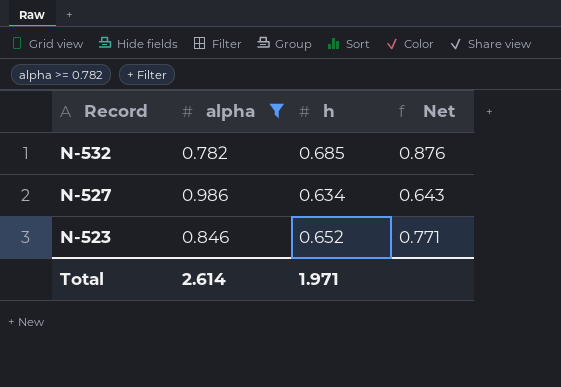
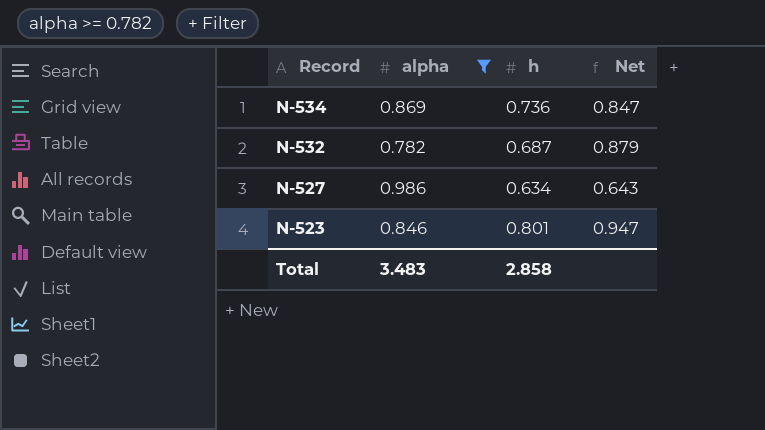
row N-534: none -> 0.869 | 0.736 | 0.847
N-532 | h: 0.685 -> 0.687
N-532 | Net: 0.876 -> 0.879
N-523 | h: 0.652 -> 0.801
N-523 | Net: 0.771 -> 0.947
Total | alpha: 2.614 -> 3.483
Total | h: 1.971 -> 2.858

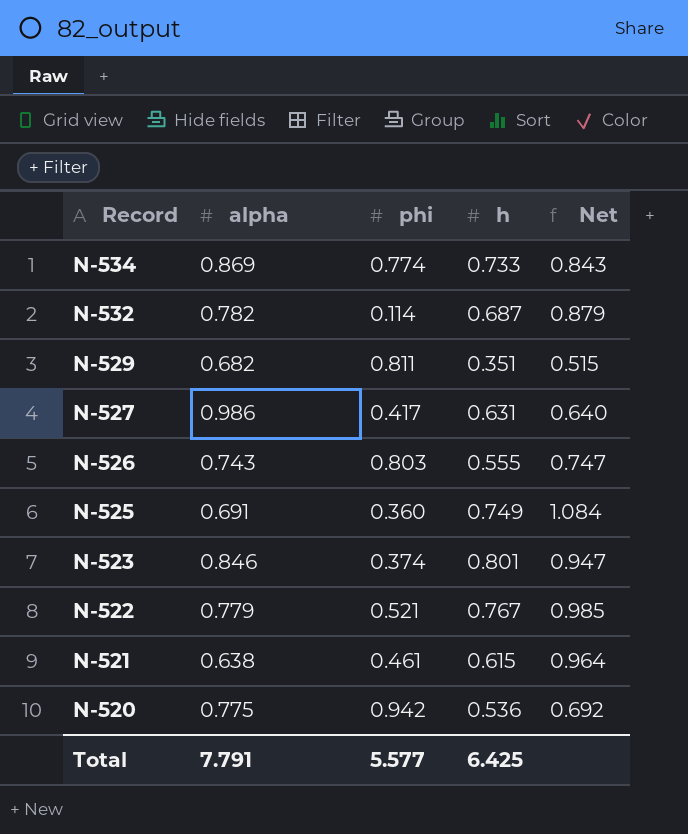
filter: alpha >= 0.782 -> none
column phi | position: none -> 3
N-534 | h: 0.736 -> 0.733
N-534 | Net: 0.847 -> 0.843
N-527 | h: 0.634 -> 0.631
N-527 | Net: 0.643 -> 0.640
Total | alpha: 3.483 -> 7.791
Total | h: 2.858 -> 6.425

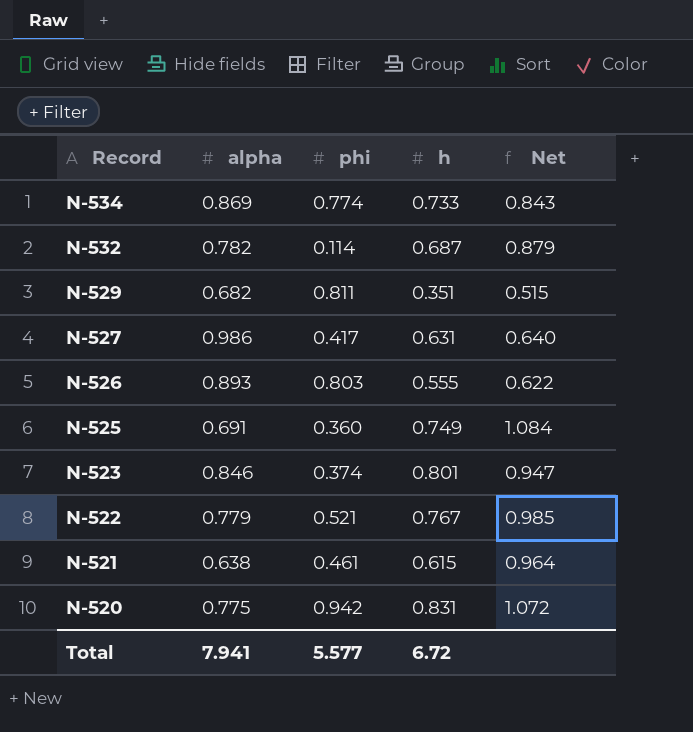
N-526 | alpha: 0.743 -> 0.893
N-526 | Net: 0.747 -> 0.622
N-520 | h: 0.536 -> 0.831
N-520 | Net: 0.692 -> 1.072
Total | alpha: 7.791 -> 7.941
Total | h: 6.425 -> 6.72

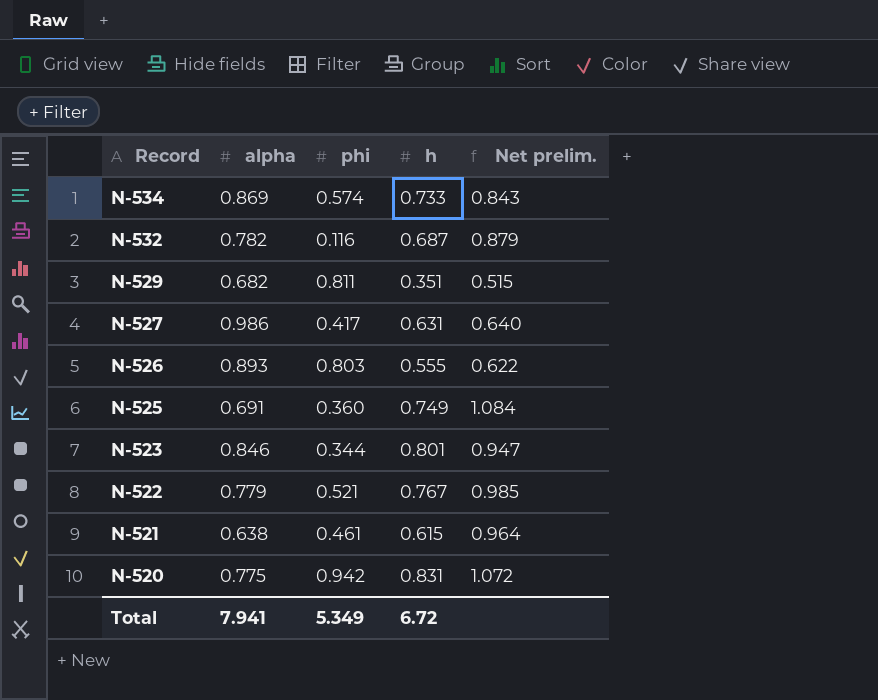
column name: Net -> Net prelim.
N-534 | phi: 0.774 -> 0.574
N-532 | phi: 0.114 -> 0.116
N-523 | phi: 0.374 -> 0.344
Total | phi: 5.577 -> 5.349

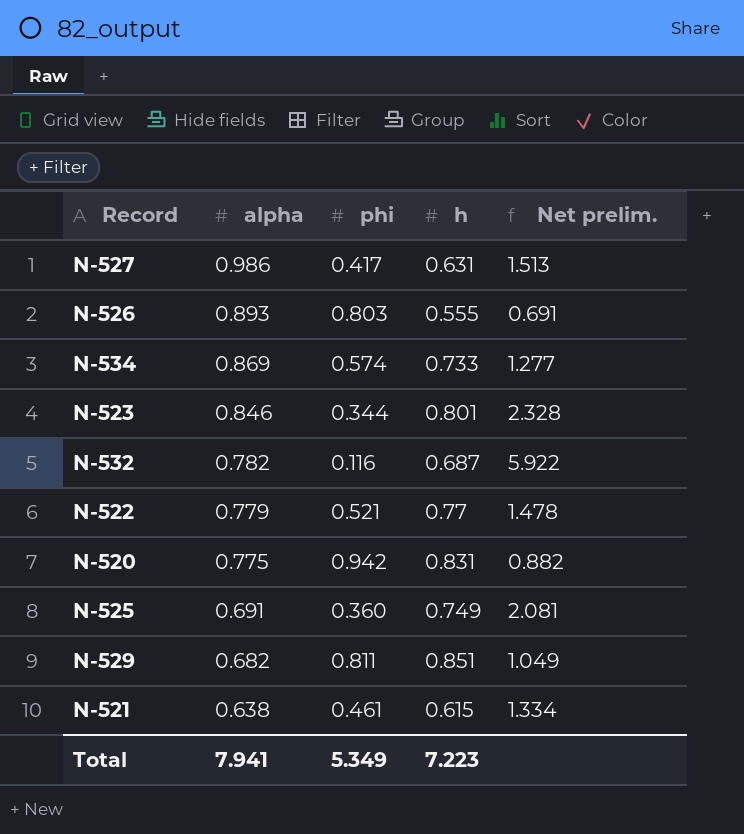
row order: Record descending -> alpha descending
column Net prelim. | formula: [h] / [alpha] -> [h] / [phi]
N-522 | h: 0.767 -> 0.77
N-529 | h: 0.351 -> 0.851
Total | h: 6.72 -> 7.223

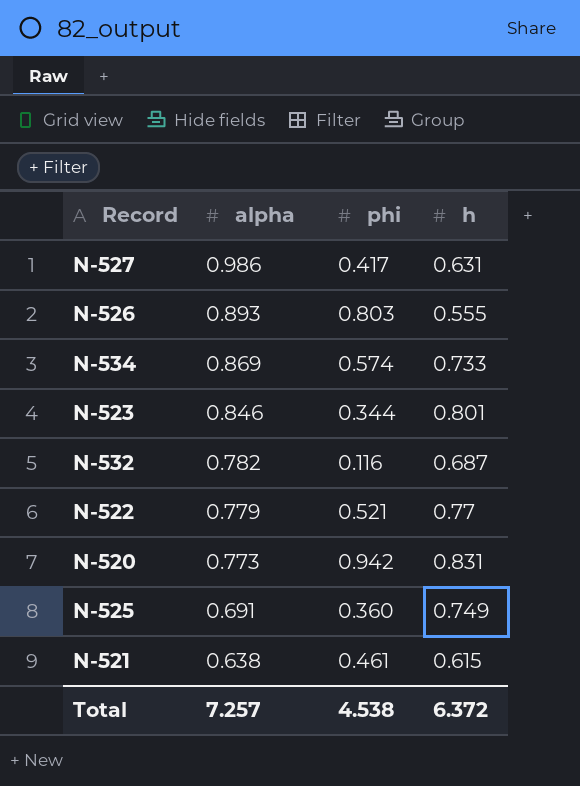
column Net prelim. | formula: [h] / [phi] -> none
row N-529: 0.682 | 0.811 | 0.851 | 1.049 -> none
N-520 | alpha: 0.775 -> 0.773
Total | alpha: 7.941 -> 7.257
Total | phi: 5.349 -> 4.538
Total | h: 7.223 -> 6.372

